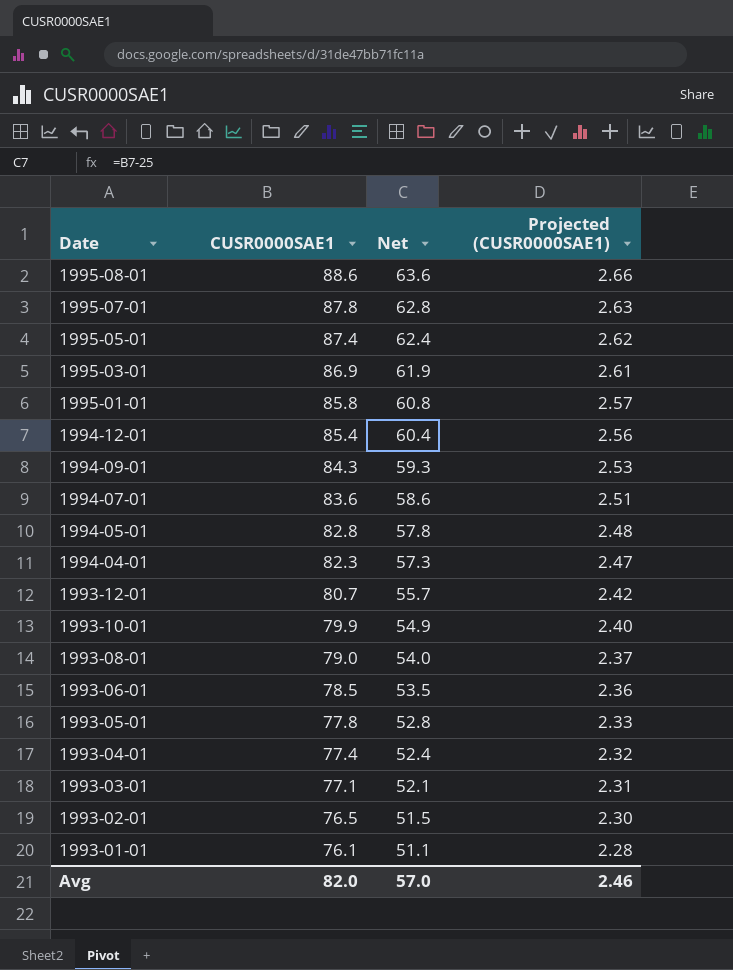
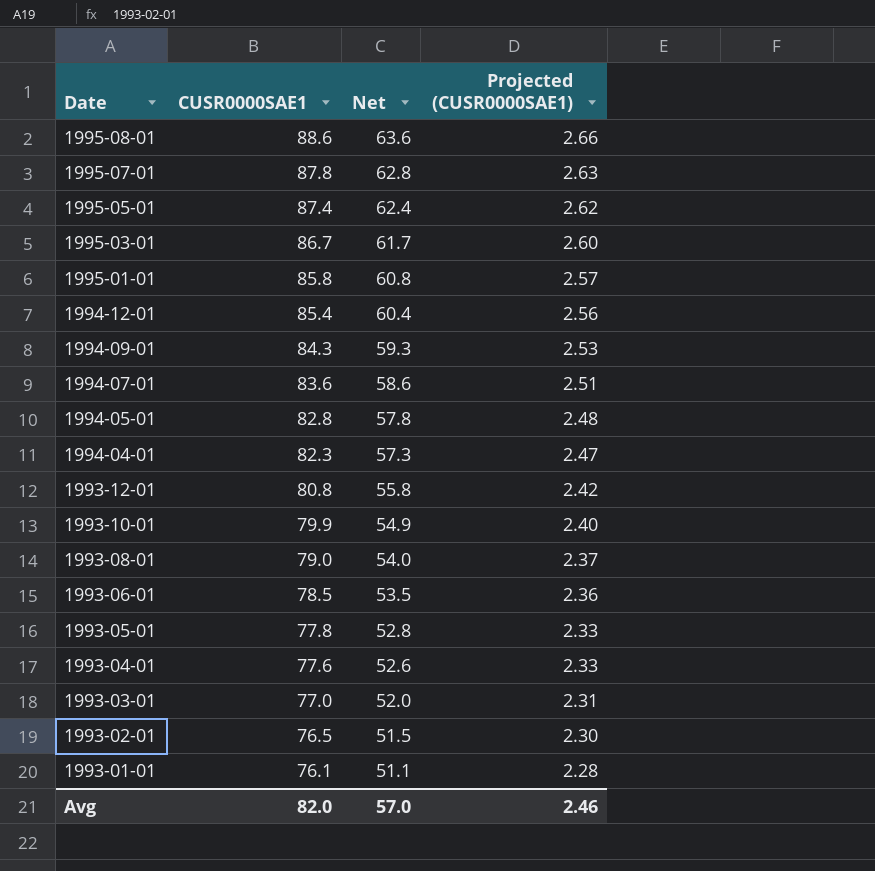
1995-03-01 | CUSR0000SAE1: 86.9 -> 86.7
1995-03-01 | Net: 61.9 -> 61.7
1995-03-01 | Projected (CUSR0000SAE1): 2.61 -> 2.60
1993-12-01 | CUSR0000SAE1: 80.7 -> 80.8
1993-12-01 | Net: 55.7 -> 55.8
1993-04-01 | CUSR0000SAE1: 77.4 -> 77.6
1993-04-01 | Net: 52.4 -> 52.6
1993-04-01 | Projected (CUSR0000SAE1): 2.32 -> 2.33
1993-03-01 | CUSR0000SAE1: 77.1 -> 77.0
1993-03-01 | Net: 52.1 -> 52.0

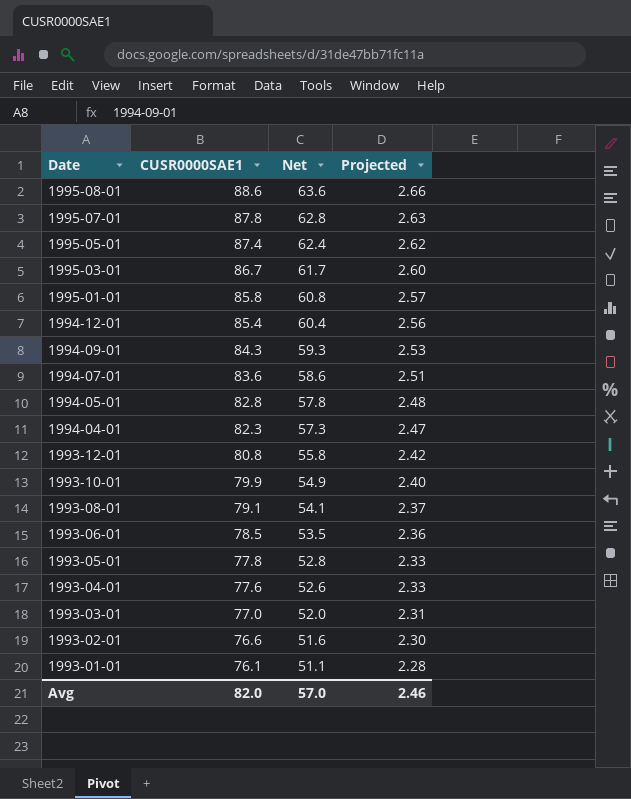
column name: Projected (CUSR0000SAE1) -> Projected
1993-08-01 | CUSR0000SAE1: 79.0 -> 79.1
1993-08-01 | Net: 54.0 -> 54.1
1993-02-01 | CUSR0000SAE1: 76.5 -> 76.6
1993-02-01 | Net: 51.5 -> 51.6

